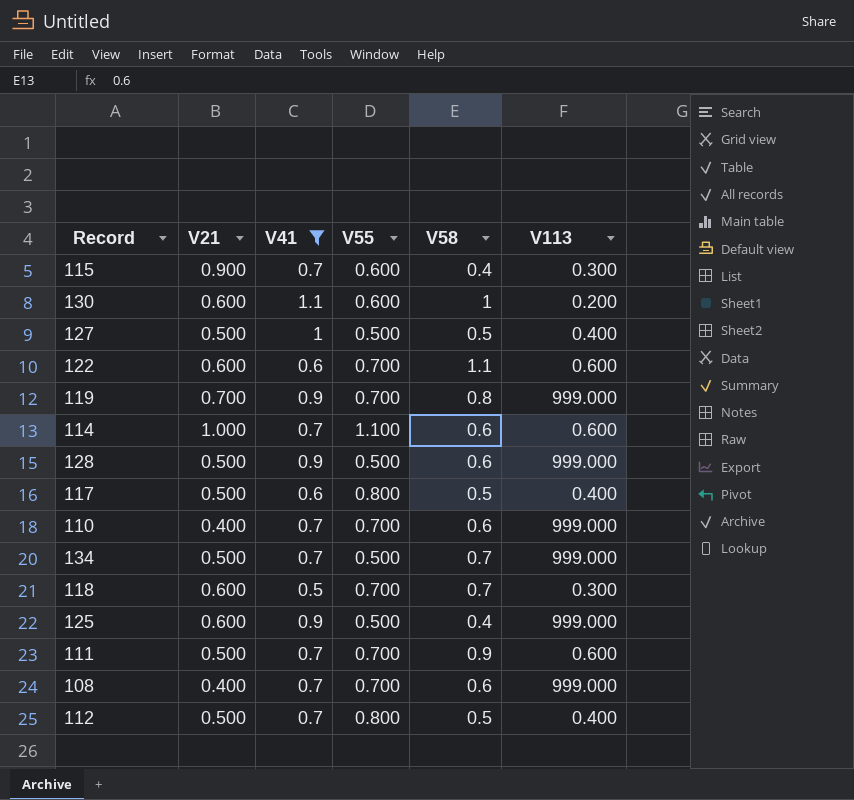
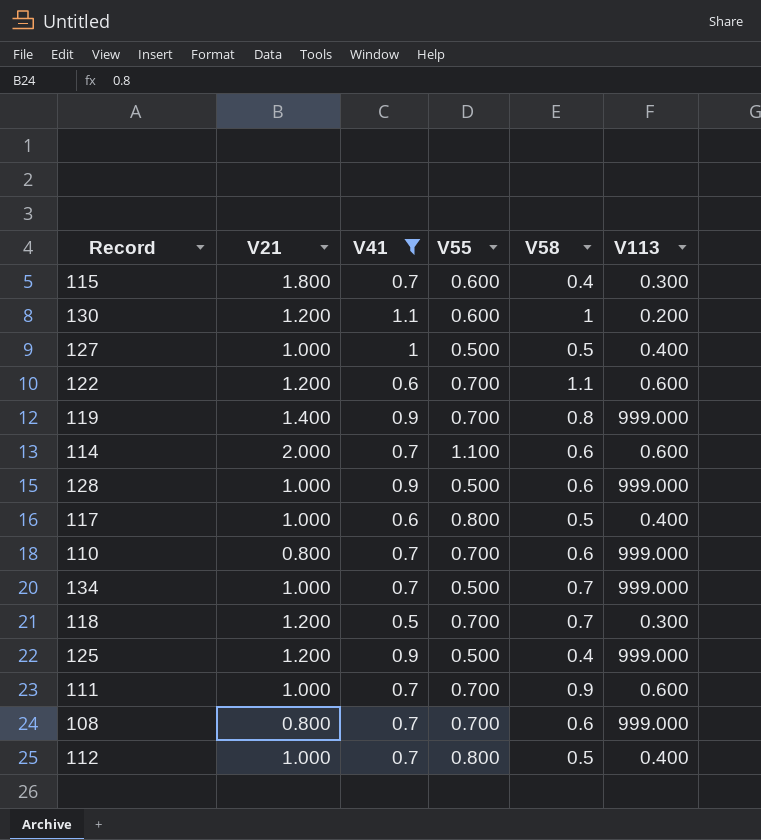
115 | V21: 0.900 -> 1.800
130 | V21: 0.600 -> 1.200
127 | V21: 0.500 -> 1.000
122 | V21: 0.600 -> 1.200
119 | V21: 0.700 -> 1.400
114 | V21: 1.000 -> 2.000
128 | V21: 0.500 -> 1.000
117 | V21: 0.500 -> 1.000
110 | V21: 0.400 -> 0.800
134 | V21: 0.500 -> 1.000
118 | V21: 0.600 -> 1.200
125 | V21: 0.600 -> 1.200
111 | V21: 0.500 -> 1.000
108 | V21: 0.400 -> 0.800
112 | V21: 0.500 -> 1.000

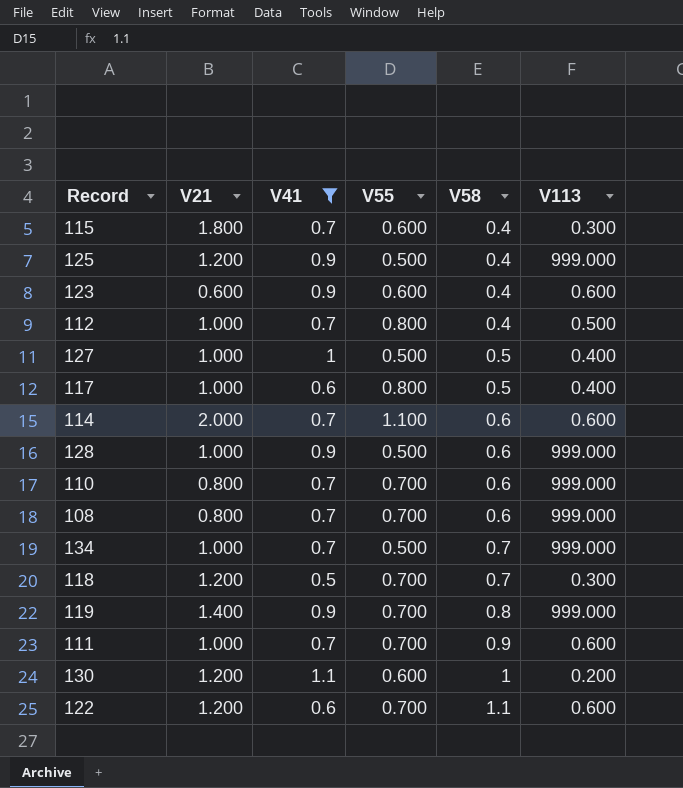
row order: none -> V58 ascending
row 123: none -> 0.600 | 0.9 | 0.600 | 0.4 | 0.600
112 | V58: 0.5 -> 0.4
112 | V113: 0.400 -> 0.500

